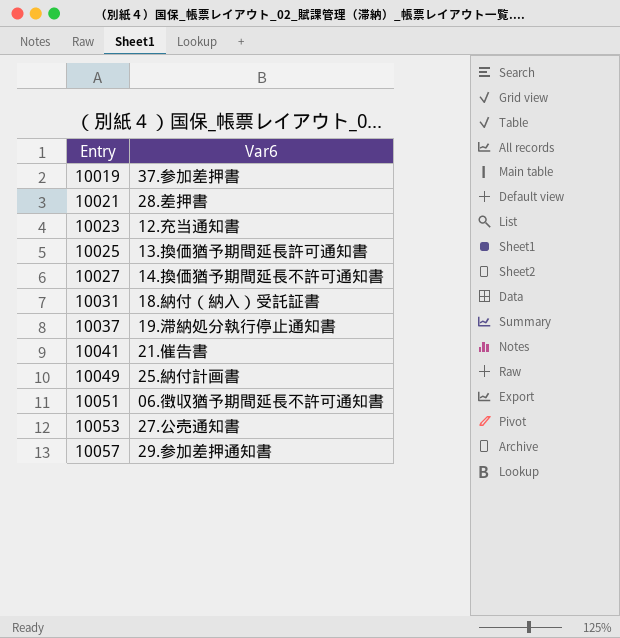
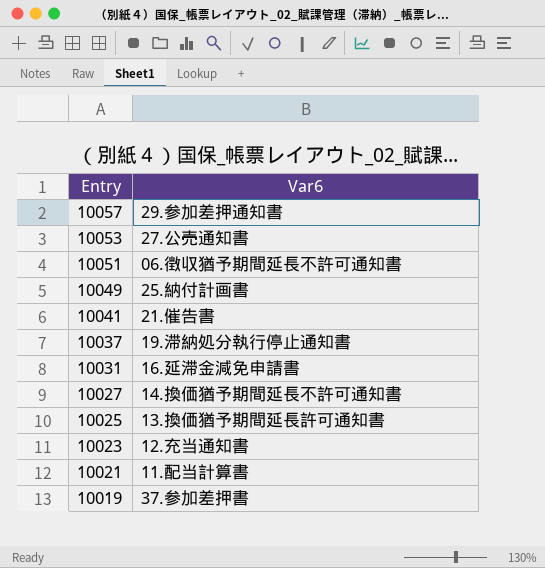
row order: Entry ascending -> Entry descending
10031 | Var6: 18.納付（納入）受託証書 -> 16.延滞金減免申請書
10021 | Var6: 28.差押書 -> 11.配当計算書

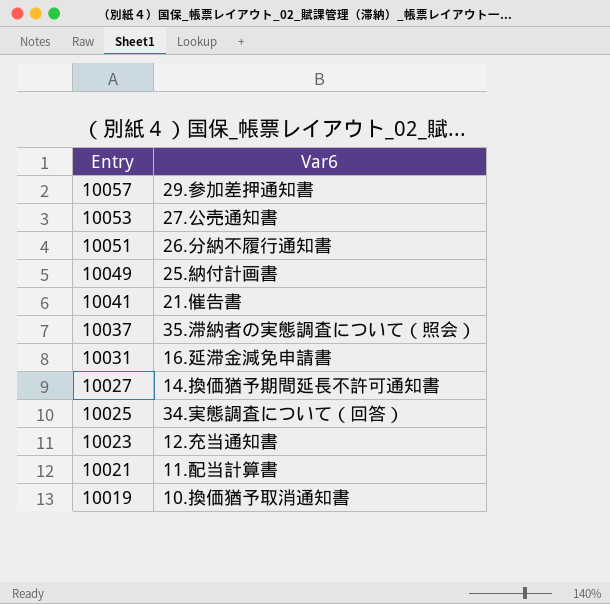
10051 | Var6: 06.徴収猶予期間延長不許可通知書 -> 26.分納不履行通知書
10037 | Var6: 19.滞納処分執行停止通知書 -> 35.滞納者の実態調査について（照会）
10025 | Var6: 13.換価猶予期間延長許可通知書 -> 34.実態調査について（回答）
10019 | Var6: 37.参加差押書 -> 10.換価猶予取消通知書

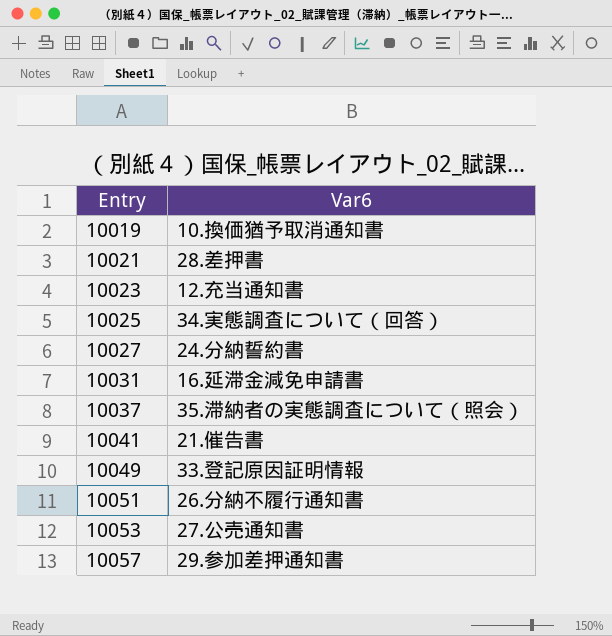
row order: Entry descending -> Entry ascending
10021 | Var6: 11.配当計算書 -> 28.差押書
10027 | Var6: 14.換価猶予期間延長不許可通知書 -> 24.分納誓約書
10049 | Var6: 25.納付計画書 -> 33.登記原因証明情報

